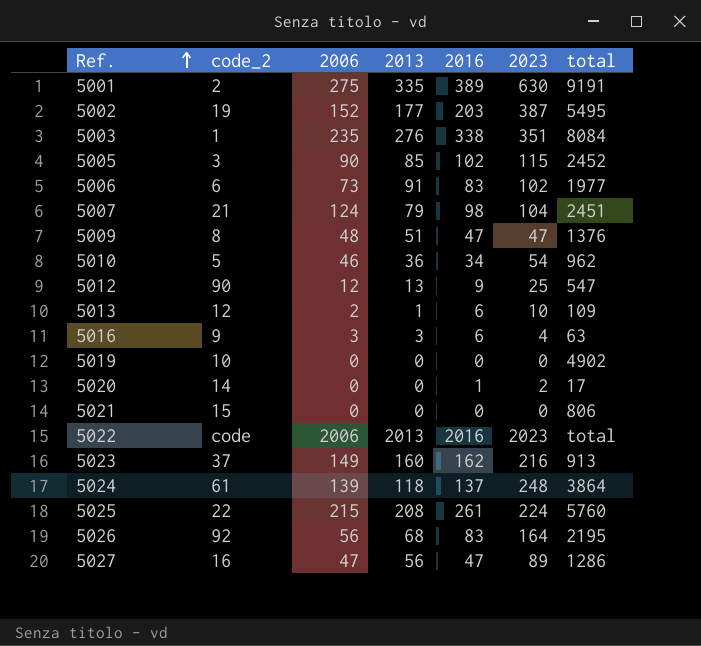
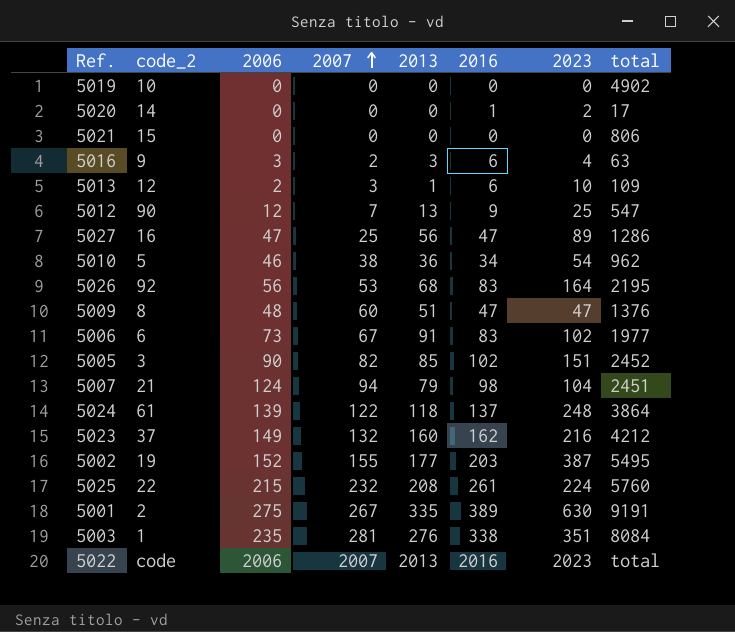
row order: Ref. ascending -> 2007 ascending
column 2007 | position: none -> 4
5005 | 2023: 115 -> 151
5023 | total: 913 -> 4212

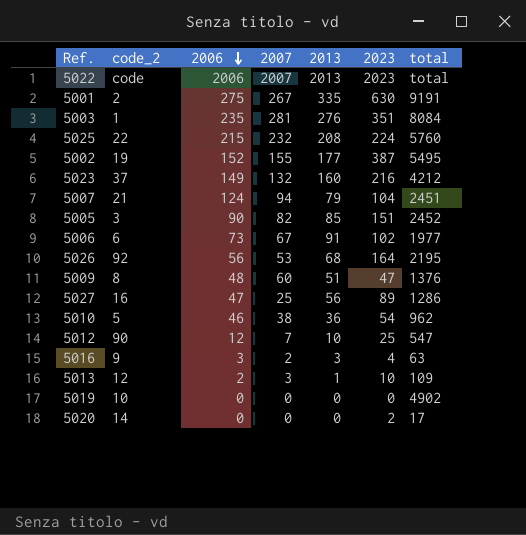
row order: 2007 ascending -> 2006 descending
column 2016 | position: 6 -> none
row 5021: 15 | 0 | 0 | 0 | 0 | 0 | 806 -> none
row 5024: 61 | 139 | 122 | 118 | 137 | 248 | 3864 -> none
5012 | 2013: 13 -> 10

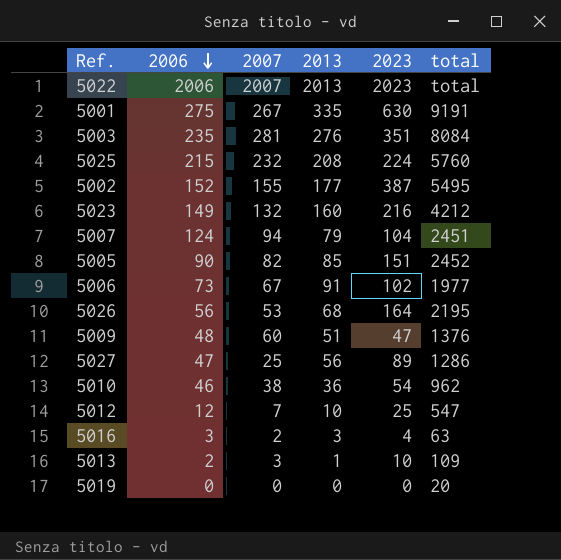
column code_2 | position: 2 -> none
row 5020: 14 | 0 | 0 | 0 | 2 | 17 -> none
5019 | total: 4902 -> 20

